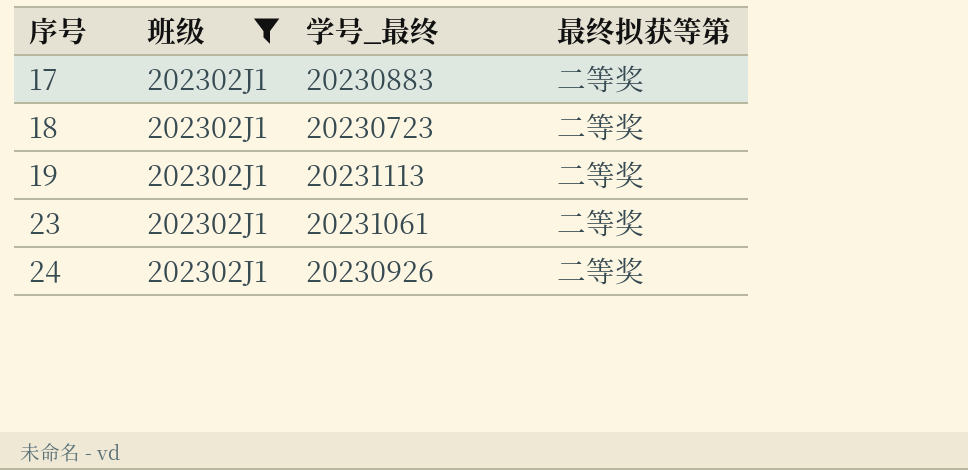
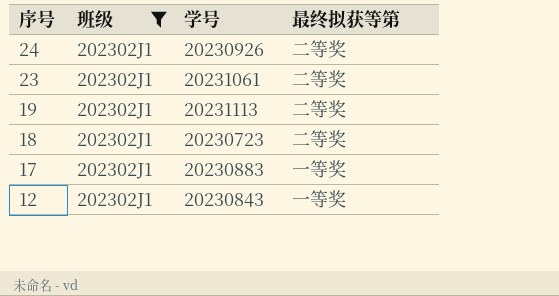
row order: 序号 ascending -> 序号 descending
column name: 学号_最终 -> 学号
17 | 最终拟获等第: 二等奖 -> 一等奖
row 12: none -> 202302J1 | 20230843 | 一等奖

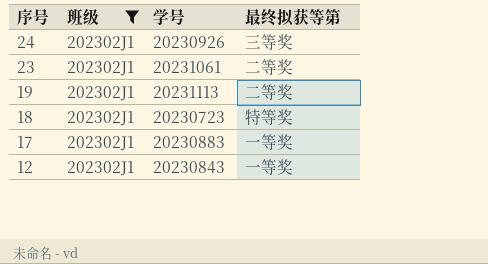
24 | 最终拟获等第: 二等奖 -> 三等奖
18 | 最终拟获等第: 二等奖 -> 特等奖

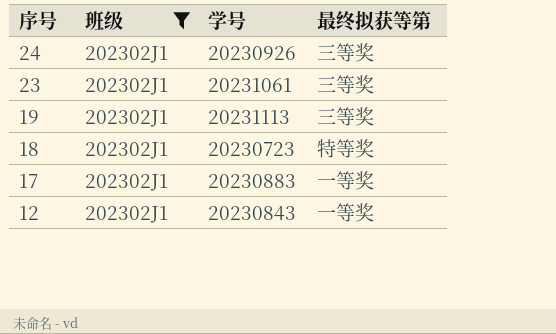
23 | 最终拟获等第: 二等奖 -> 三等奖
19 | 最终拟获等第: 二等奖 -> 三等奖

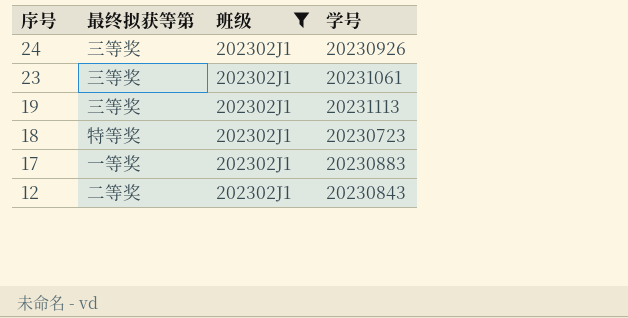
column 最终拟获等第 | position: 4 -> 2
12 | 最终拟获等第: 一等奖 -> 二等奖

